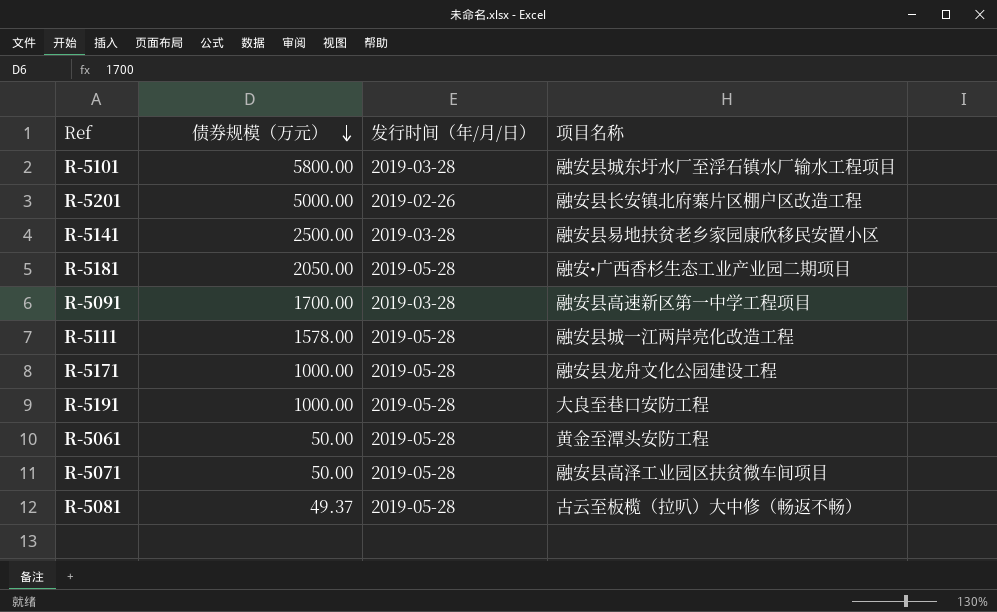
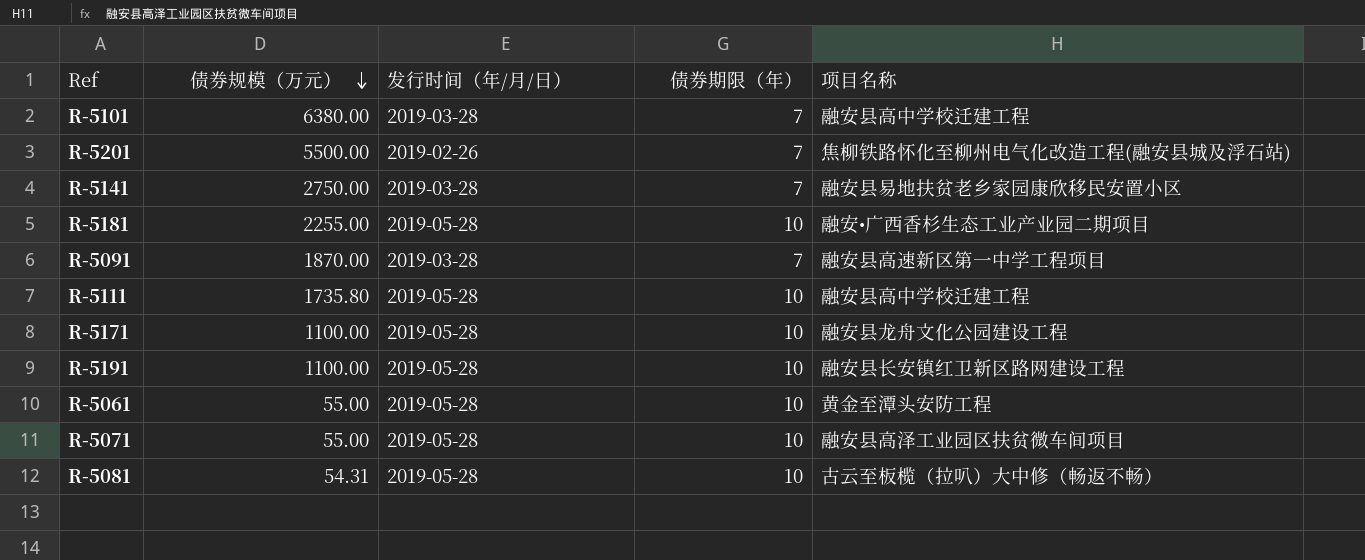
column 债券期限（年） | position: none -> 4
R-5101 | 债券规模（万元）: 5800.00 -> 6380.00
R-5101 | 项目名称: 融安县城东圩水厂至浮石镇水厂输水工程项目 -> 融安县高中学校迁建工程
R-5201 | 债券规模（万元）: 5000.00 -> 5500.00
R-5201 | 项目名称: 融安县长安镇北府寨片区棚户区改造工程 -> 焦柳铁路怀化至柳州电气化改造工程(融安县城及浮石站)
R-5141 | 债券规模（万元）: 2500.00 -> 2750.00
R-5181 | 债券规模（万元）: 2050.00 -> 2255.00
R-5091 | 债券规模（万元）: 1700.00 -> 1870.00
R-5111 | 债券规模（万元）: 1578.00 -> 1735.80
R-5111 | 项目名称: 融安县城一江两岸亮化改造工程 -> 融安县高中学校迁建工程
R-5171 | 债券规模（万元）: 1000.00 -> 1100.00
R-5191 | 债券规模（万元）: 1000.00 -> 1100.00
R-5191 | 项目名称: 大良至巷口安防工程 -> 融安县长安镇红卫新区路网建设工程
R-5061 | 债券规模（万元）: 50.00 -> 55.00
R-5071 | 债券规模（万元）: 50.00 -> 55.00
R-5081 | 债券规模（万元）: 49.37 -> 54.31

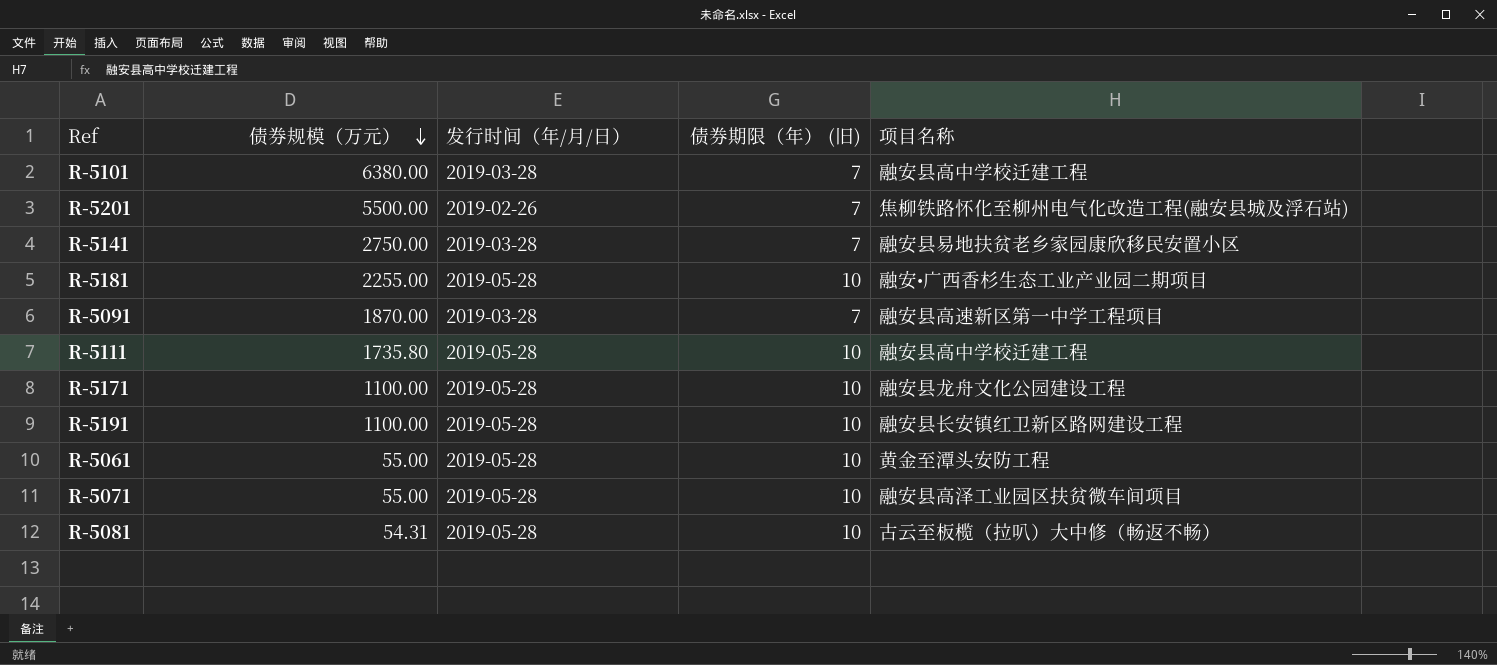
column name: 债券期限（年） -> 债券期限（年） (旧)

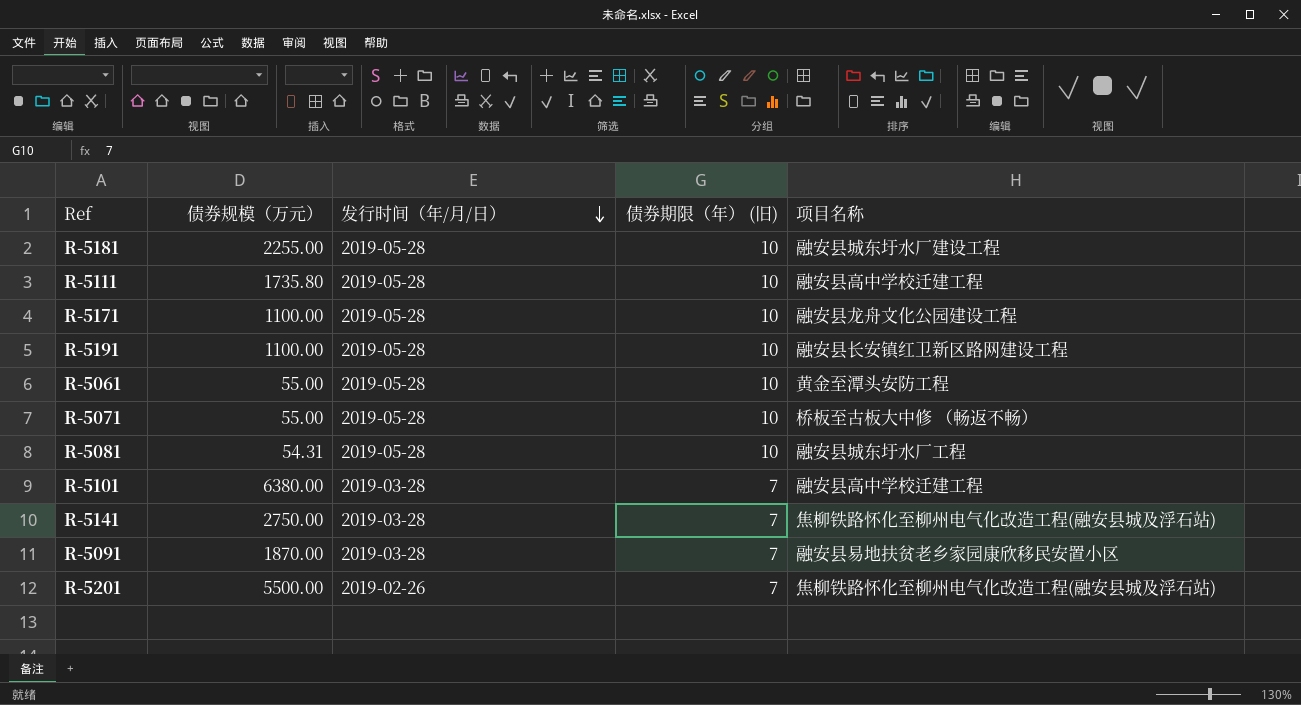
row order: 债券规模（万元） descending -> 发行时间（年/月/日） descending
R-5181 | 项目名称: 融安•广西香杉生态工业产业园二期项目 -> 融安县城东圩水厂建设工程
R-5071 | 项目名称: 融安县高泽工业园区扶贫微车间项目 -> 桥板至古板大中修 （畅返不畅）
R-5081 | 项目名称: 古云至板榄（拉叭）大中修（畅返不畅） -> 融安县城东圩水厂工程
R-5141 | 项目名称: 融安县易地扶贫老乡家园康欣移民安置小区 -> 焦柳铁路怀化至柳州电气化改造工程(融安县城及浮石站)
R-5091 | 项目名称: 融安县高速新区第一中学工程项目 -> 融安县易地扶贫老乡家园康欣移民安置小区

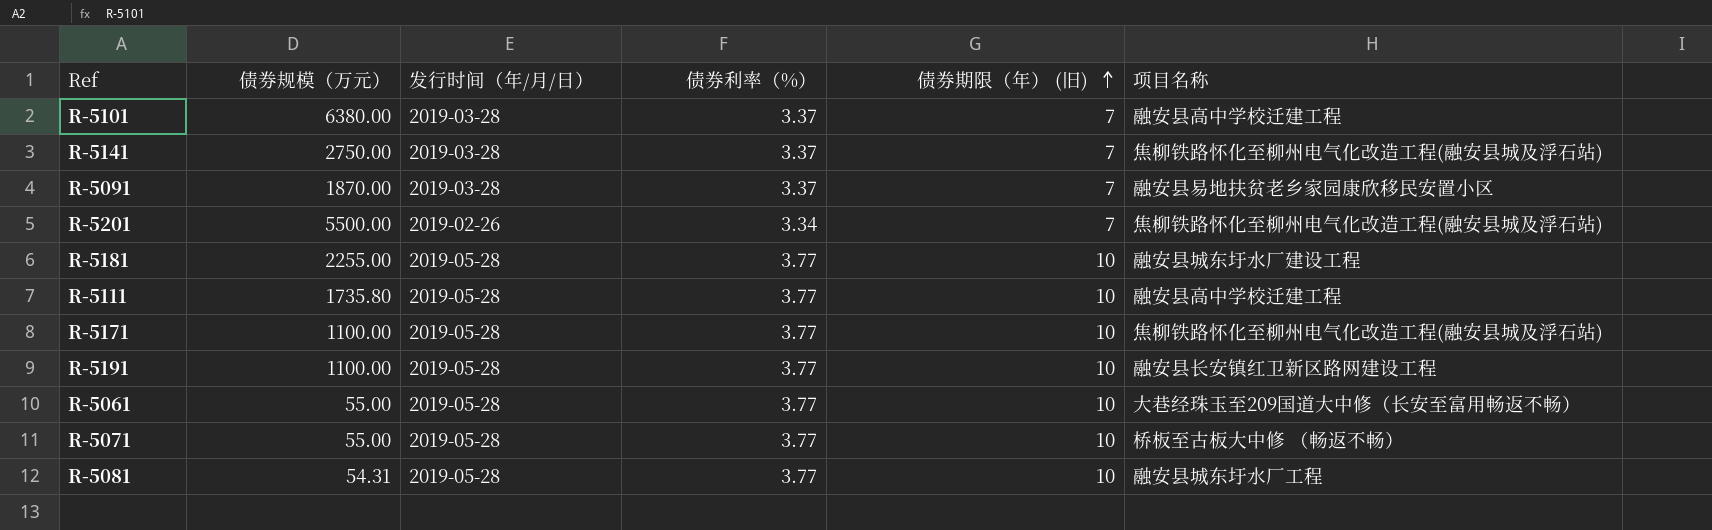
row order: 发行时间（年/月/日） descending -> 债券期限（年） (旧) ascending
column 债券利率（%） | position: none -> 4
R-5171 | 项目名称: 融安县龙舟文化公园建设工程 -> 焦柳铁路怀化至柳州电气化改造工程(融安县城及浮石站)
R-5061 | 项目名称: 黄金至潭头安防工程 -> 大巷经珠玉至209国道大中修（长安至富用畅返不畅）

